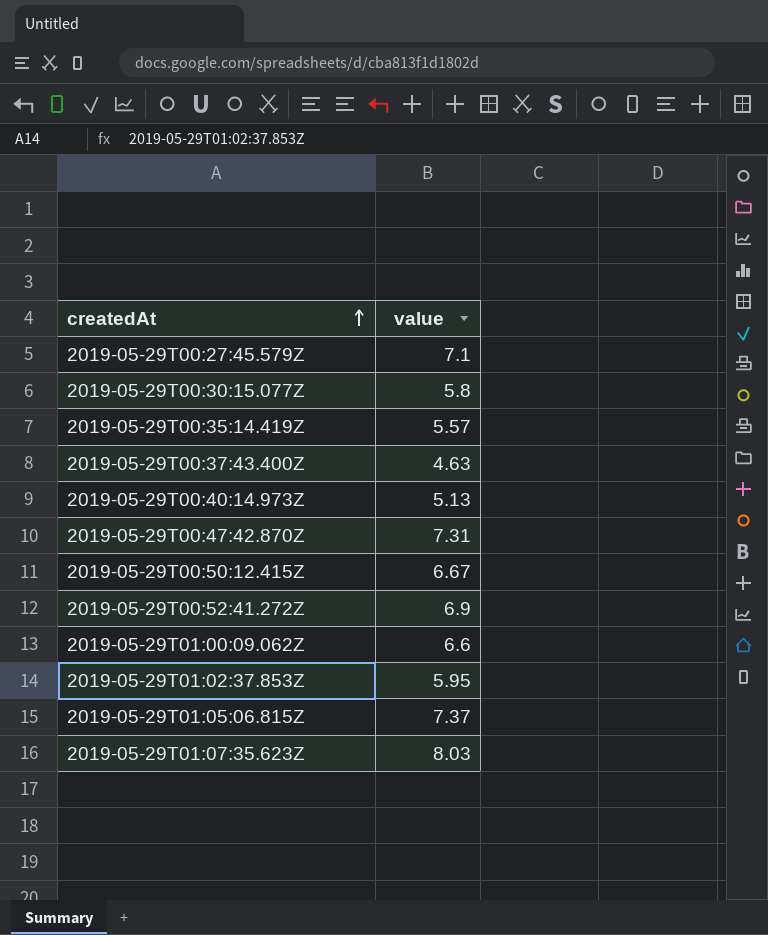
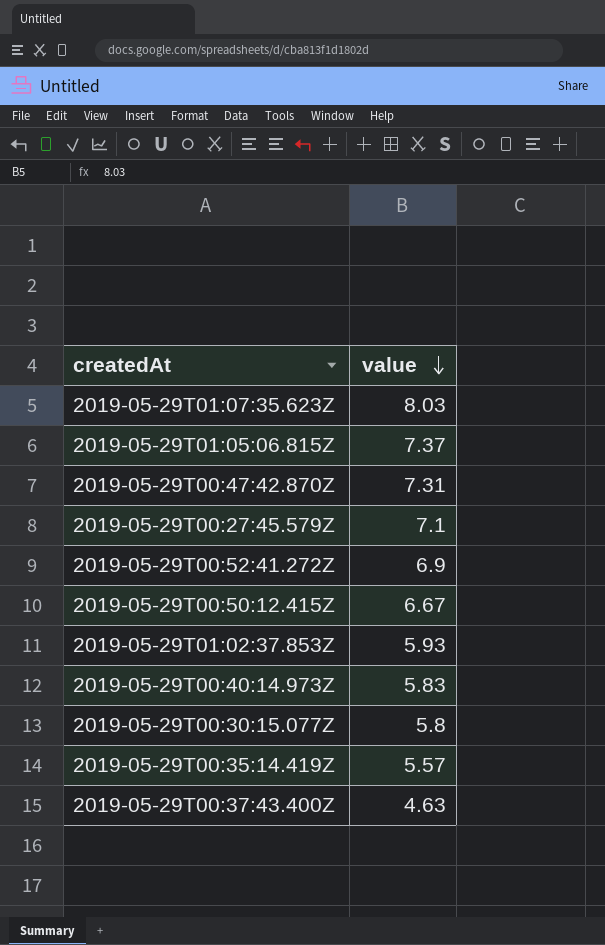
row order: createdAt ascending -> value descending
row 2019-05-29T01:00:09.062Z: 6.6 -> none
2019-05-29T01:02:37.853Z | value: 5.95 -> 5.93
2019-05-29T00:40:14.973Z | value: 5.13 -> 5.83

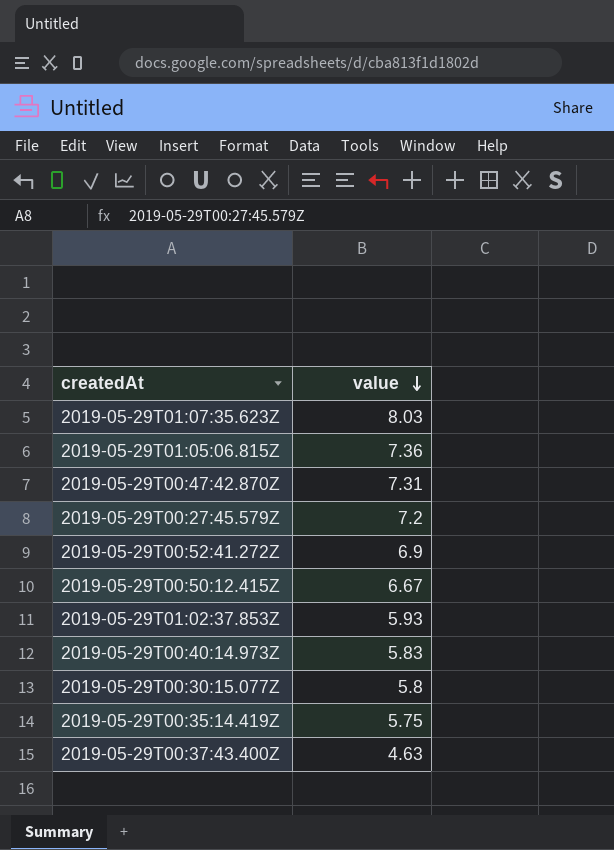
2019-05-29T01:05:06.815Z | value: 7.37 -> 7.36
2019-05-29T00:27:45.579Z | value: 7.1 -> 7.2
2019-05-29T00:35:14.419Z | value: 5.57 -> 5.75

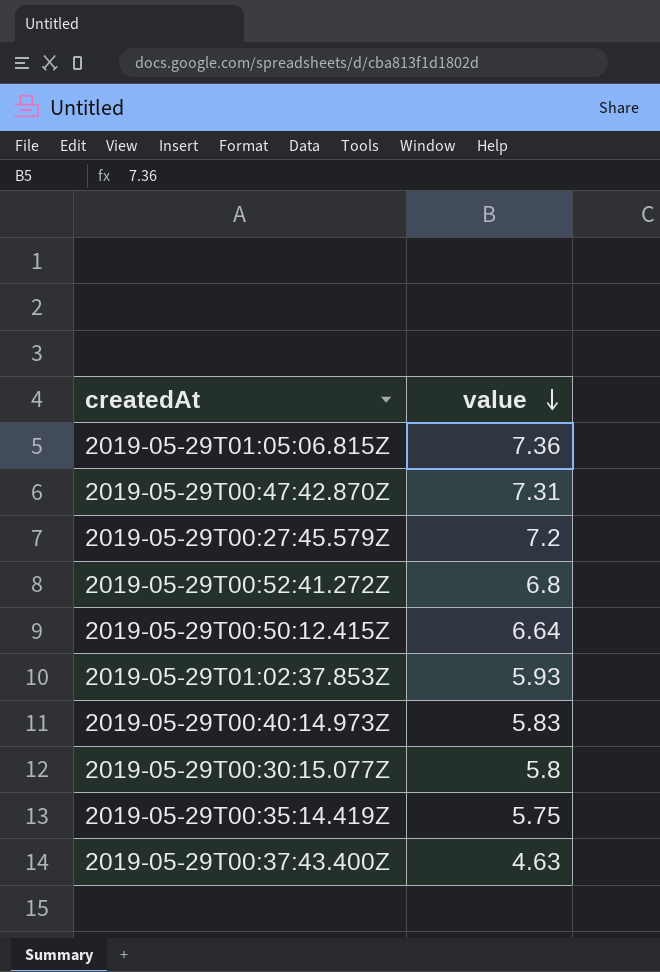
row 2019-05-29T01:07:35.623Z: 8.03 -> none
2019-05-29T00:52:41.272Z | value: 6.9 -> 6.8
2019-05-29T00:50:12.415Z | value: 6.67 -> 6.64

